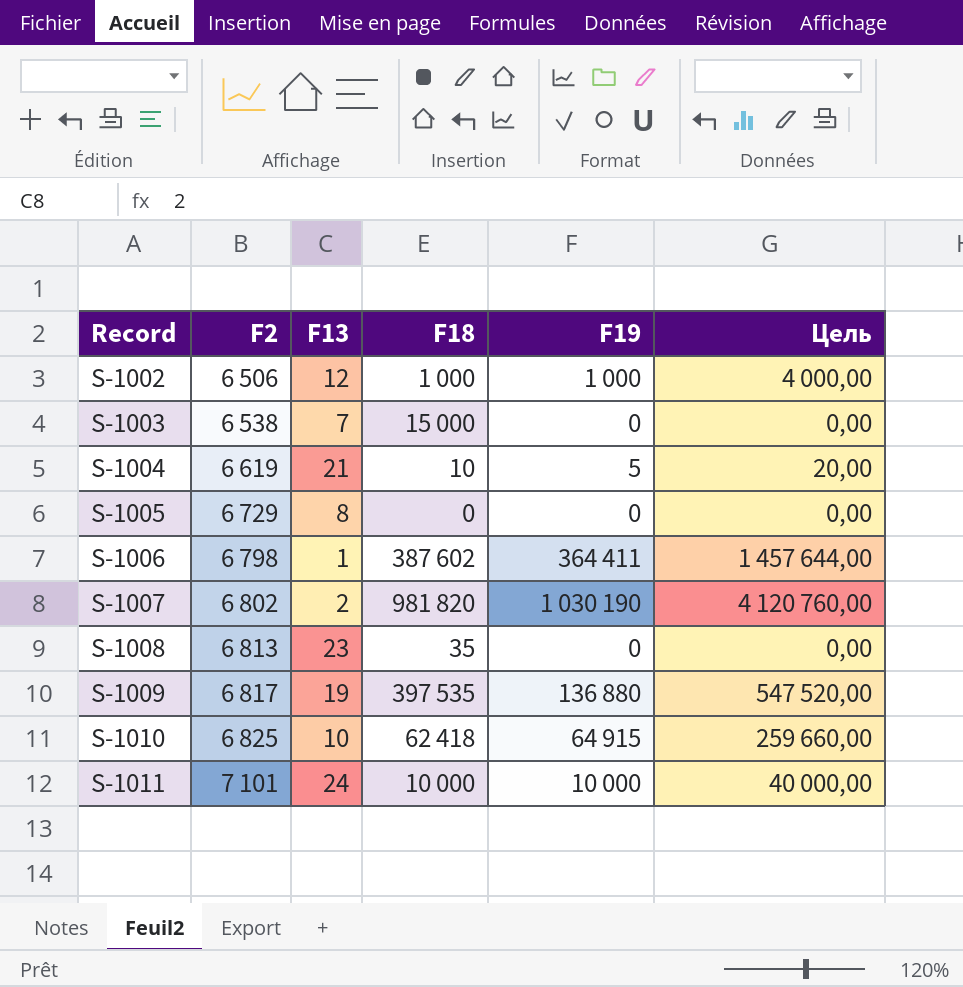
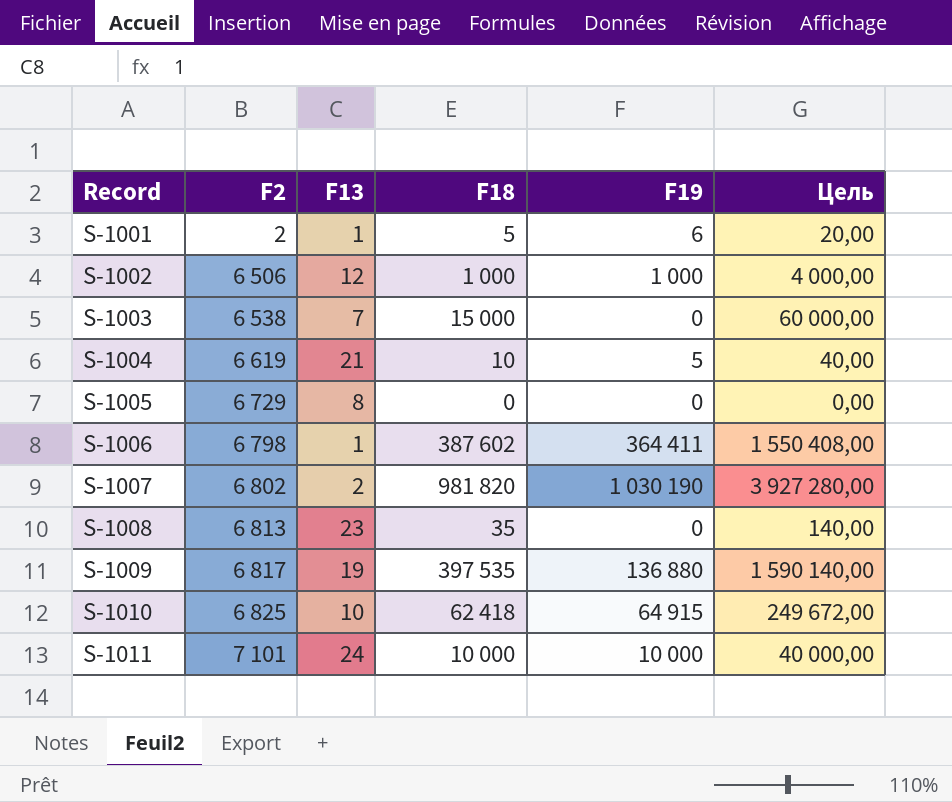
column Цель | formula: [F19] * 4 -> [F18] * 4
row S-1001: none -> 2 | 1 | 5 | 6 | 20,00

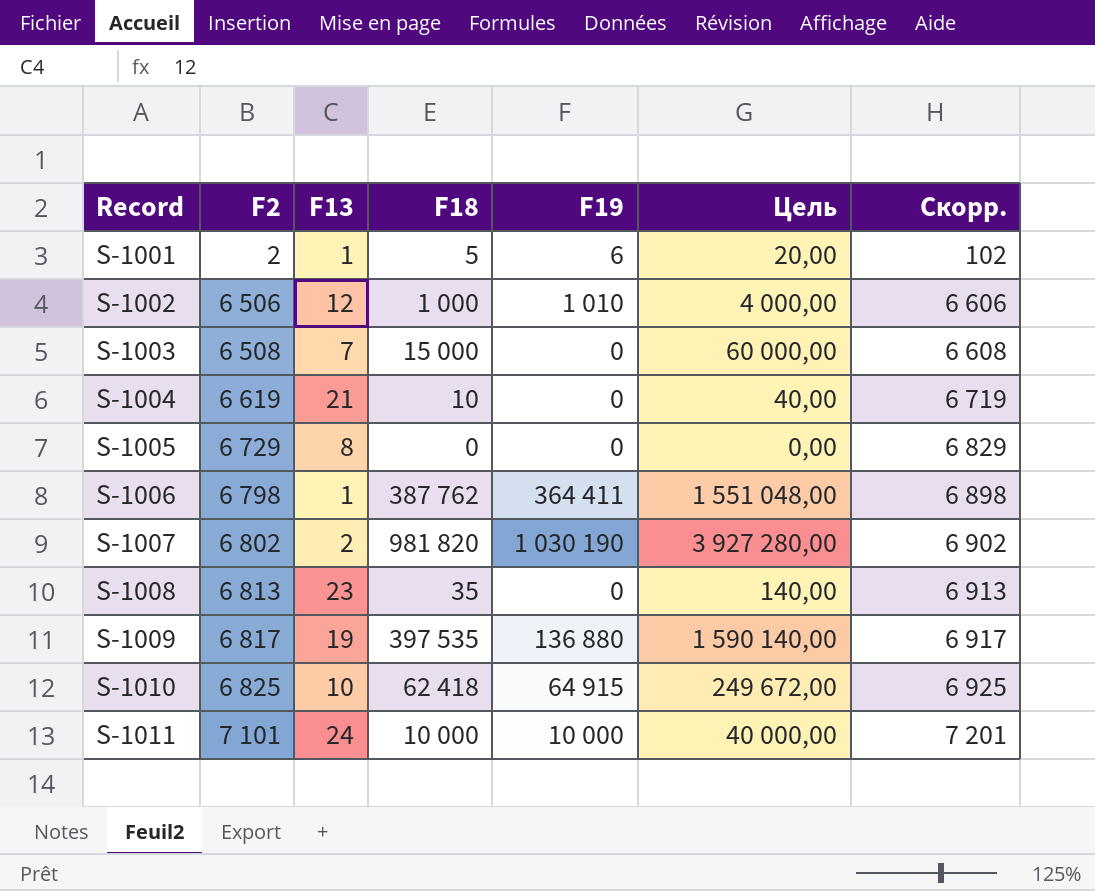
column Скорр. | formula: none -> [F2] + 100
S-1002 | F19: 1 000 -> 1 010
S-1003 | F2: 6 538 -> 6 508
S-1004 | F19: 5 -> 0
S-1006 | F18: 387 602 -> 387 762
S-1006 | Цель: 1 550 408,00 -> 1 551 048,00

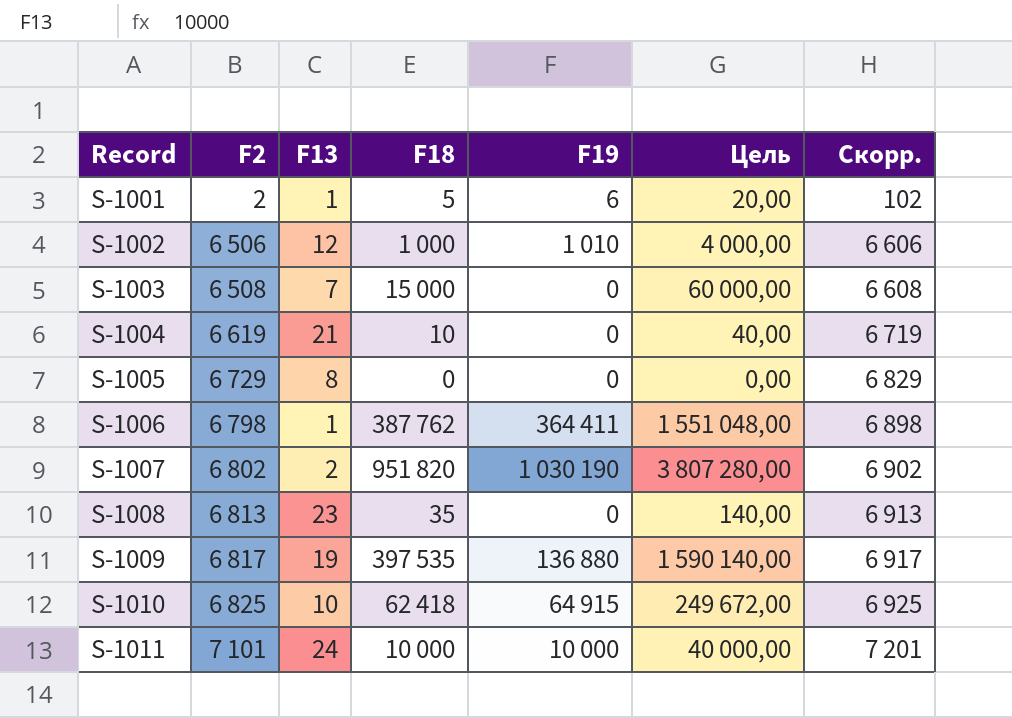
S-1007 | F18: 981 820 -> 951 820
S-1007 | Цель: 3 927 280,00 -> 3 807 280,00

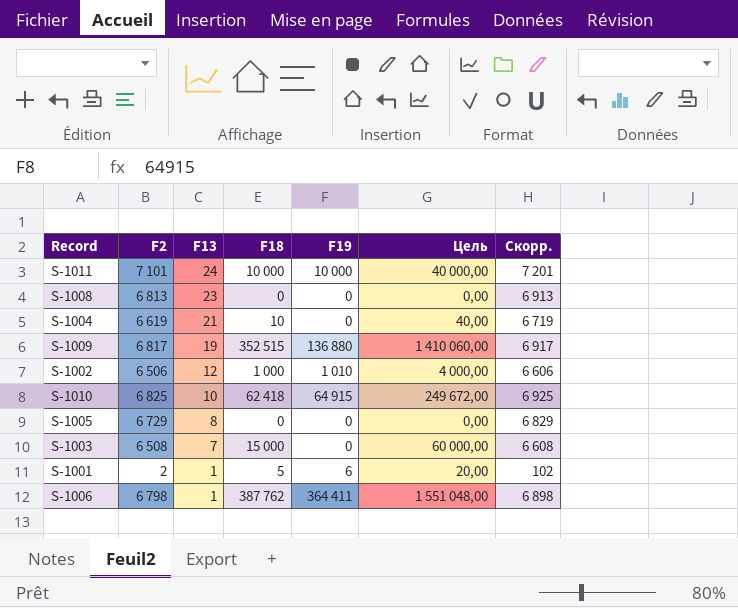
row order: Record ascending -> F13 descending
row S-1007: 6 802 | 2 | 951 820 | 1 030 190 | 3 807 280,00 | 6 902 -> none
S-1008 | F18: 35 -> 0
S-1008 | Цель: 140,00 -> 0,00
S-1009 | F18: 397 535 -> 352 515
S-1009 | Цель: 1 590 140,00 -> 1 410 060,00

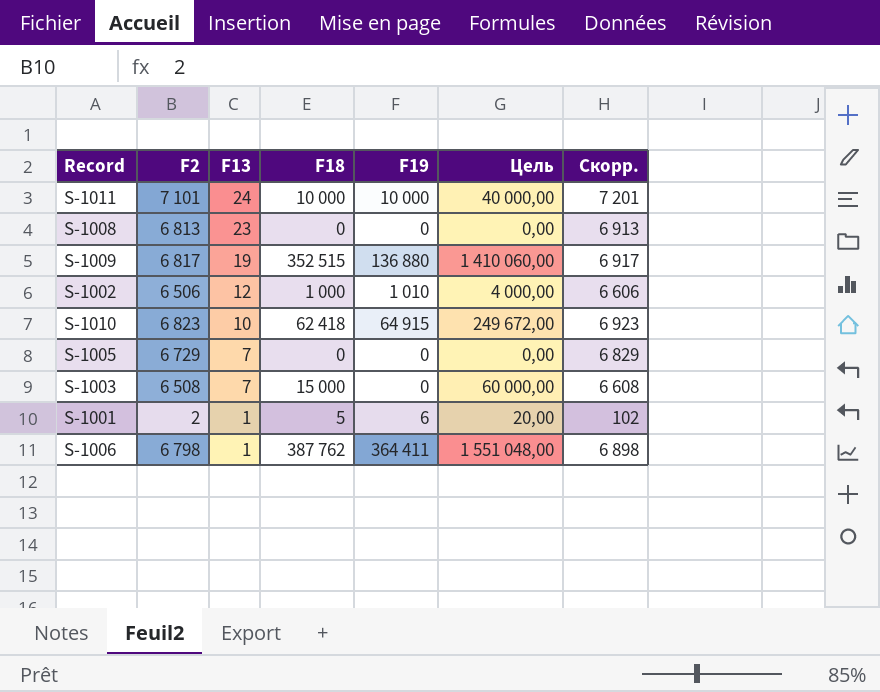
row S-1004: 6 619 | 21 | 10 | 0 | 40,00 | 6 719 -> none
S-1010 | F2: 6 825 -> 6 823
S-1010 | Скорр.: 6 925 -> 6 923
S-1005 | F13: 8 -> 7

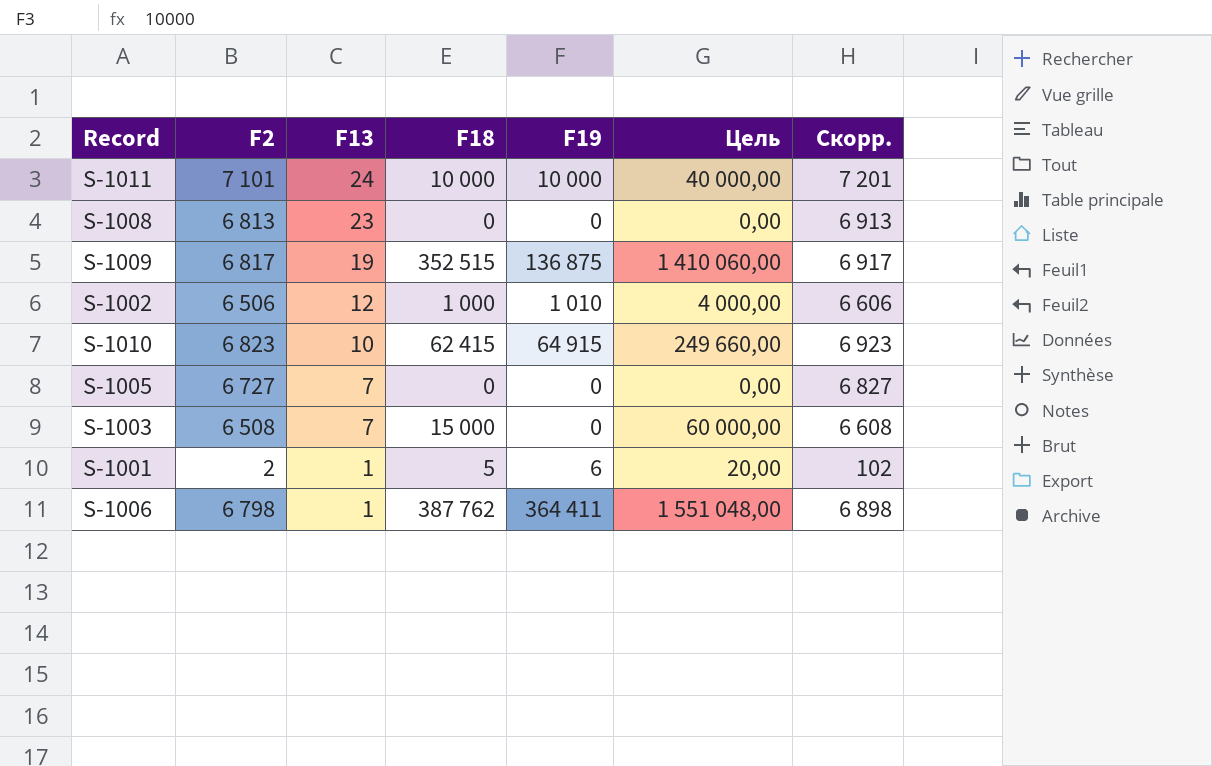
S-1009 | F19: 136 880 -> 136 875
S-1010 | F18: 62 418 -> 62 415
S-1010 | Цель: 249 672,00 -> 249 660,00
S-1005 | F2: 6 729 -> 6 727
S-1005 | Скорр.: 6 829 -> 6 827

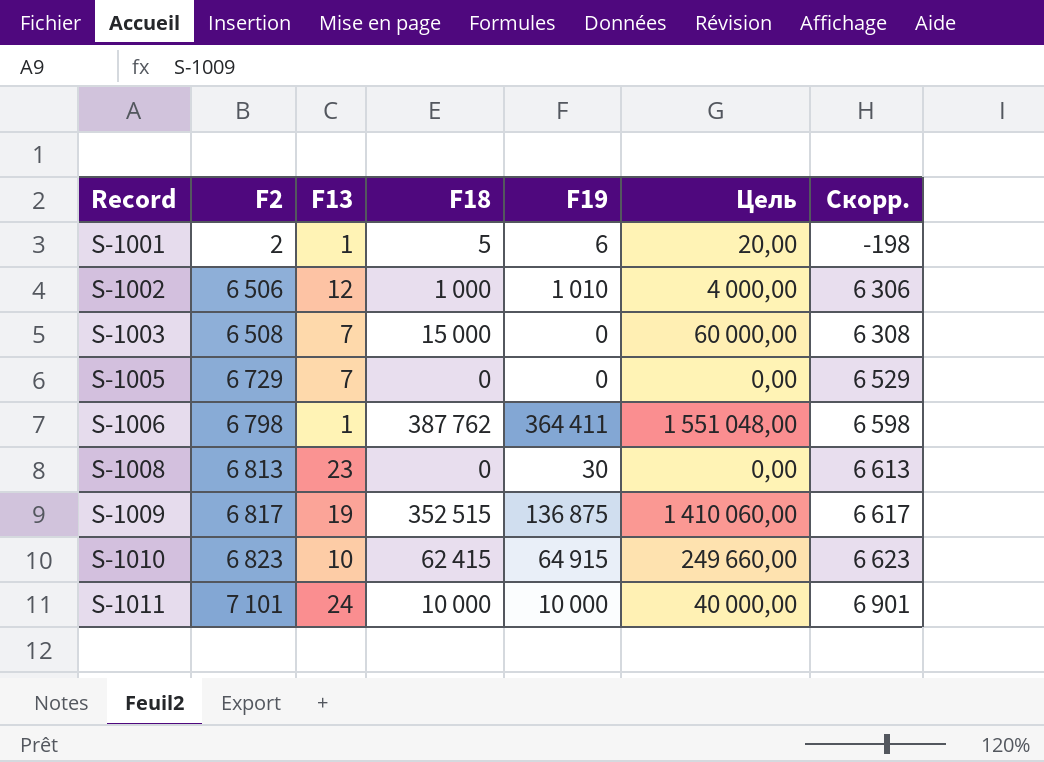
row order: F13 descending -> Record ascending
column Скорр. | formula: [F2] + 100 -> [F2] - 200
S-1005 | F2: 6 727 -> 6 729
S-1008 | F19: 0 -> 30

